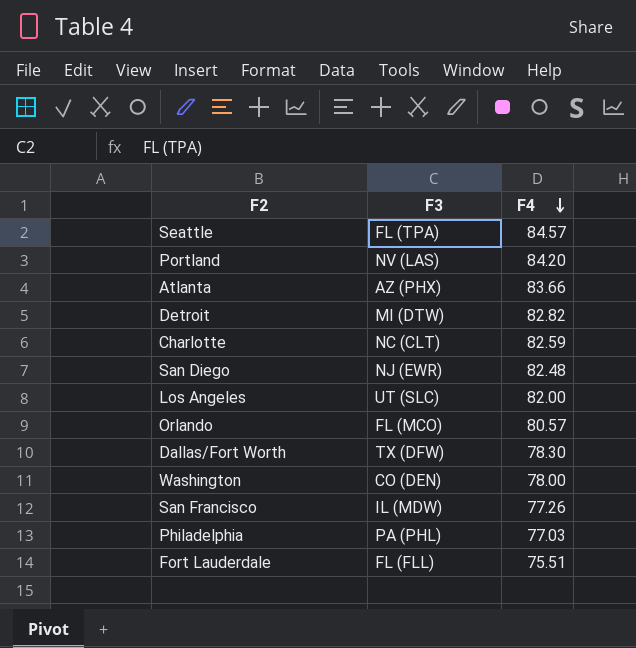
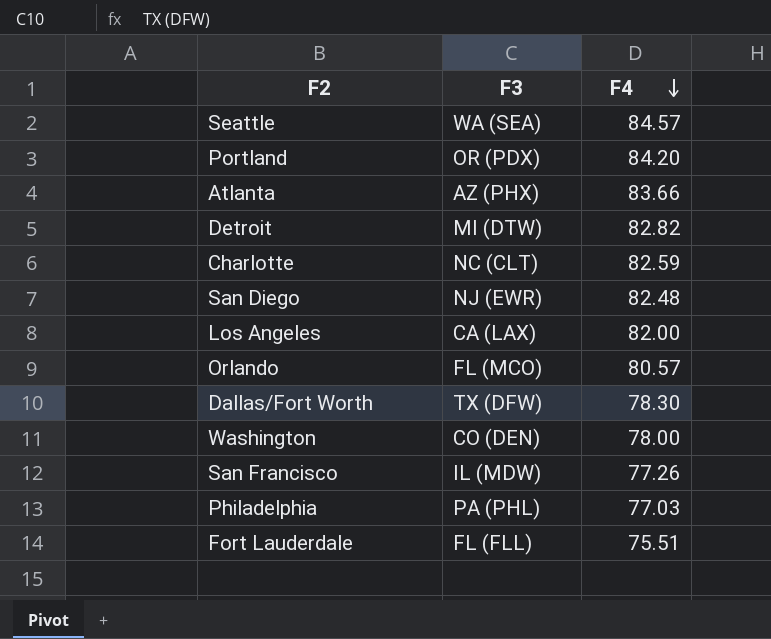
Seattle | F3: FL (TPA) -> WA (SEA)
Portland | F3: NV (LAS) -> OR (PDX)
Los Angeles | F3: UT (SLC) -> CA (LAX)

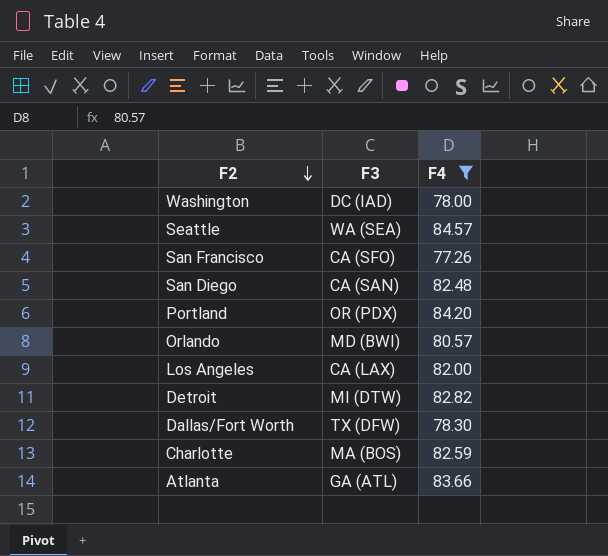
filter: none -> F4 >= 77.26
row order: F4 descending -> F2 descending
Washington | F3: CO (DEN) -> DC (IAD)
San Francisco | F3: IL (MDW) -> CA (SFO)
San Diego | F3: NJ (EWR) -> CA (SAN)
Orlando | F3: FL (MCO) -> MD (BWI)
Charlotte | F3: NC (CLT) -> MA (BOS)
Atlanta | F3: AZ (PHX) -> GA (ATL)

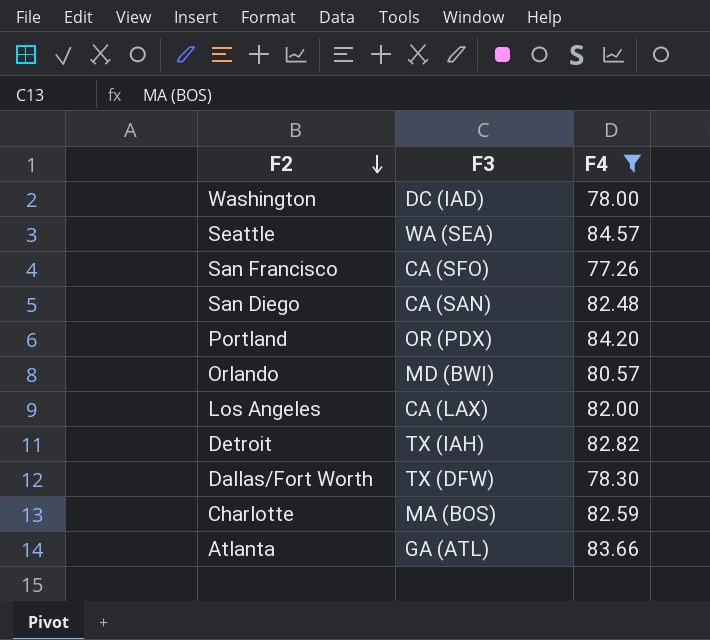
Detroit | F3: MI (DTW) -> TX (IAH)

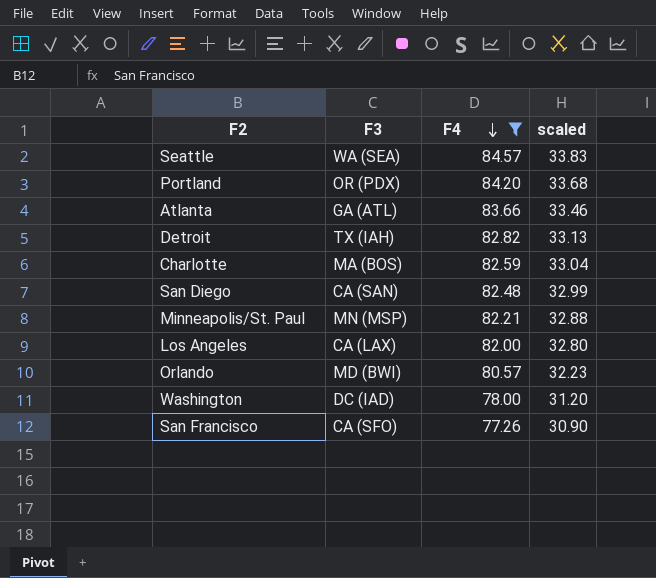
row order: F2 descending -> F4 descending
column scaled | formula: none -> [F4] * 0.4
row Dallas/Fort Worth: TX (DFW) | 78.30 -> none
row Minneapolis/St. Paul: none -> MN (MSP) | 82.21 | 32.88

